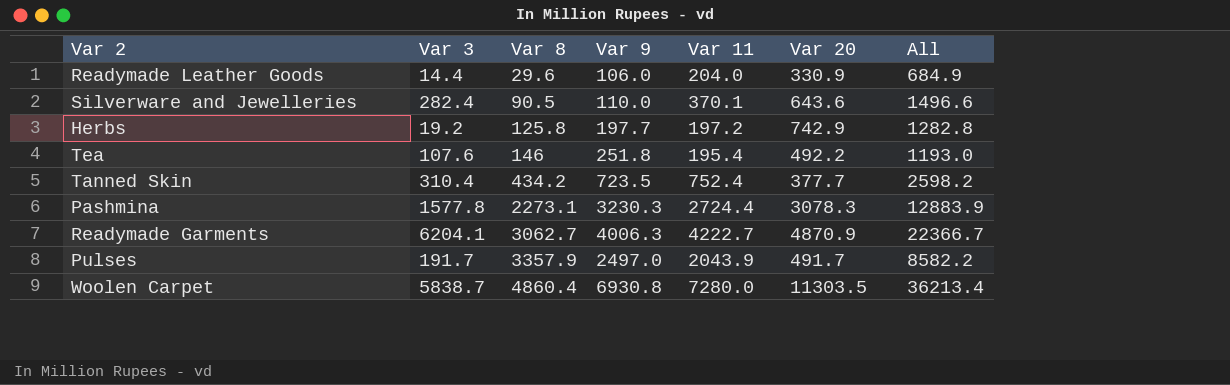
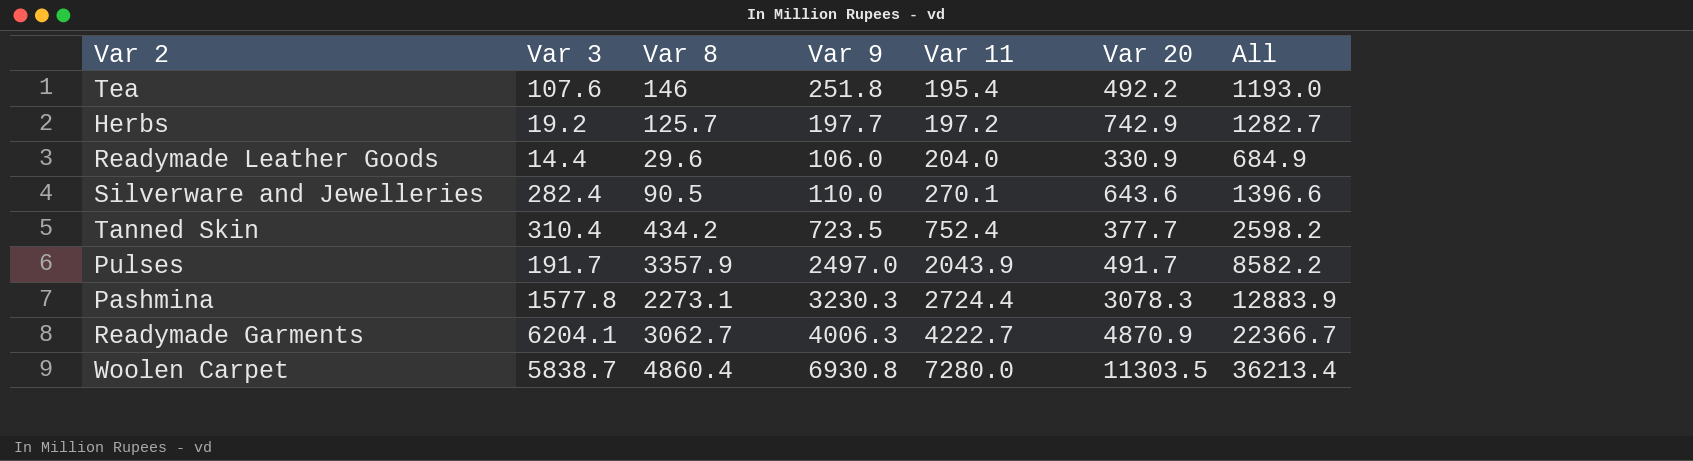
row order: Var 8 ascending -> Var 11 ascending
Herbs | Var 8: 125.8 -> 125.7
Herbs | All: 1282.8 -> 1282.7
Silverware and Jewelleries | Var 11: 370.1 -> 270.1
Silverware and Jewelleries | All: 1496.6 -> 1396.6

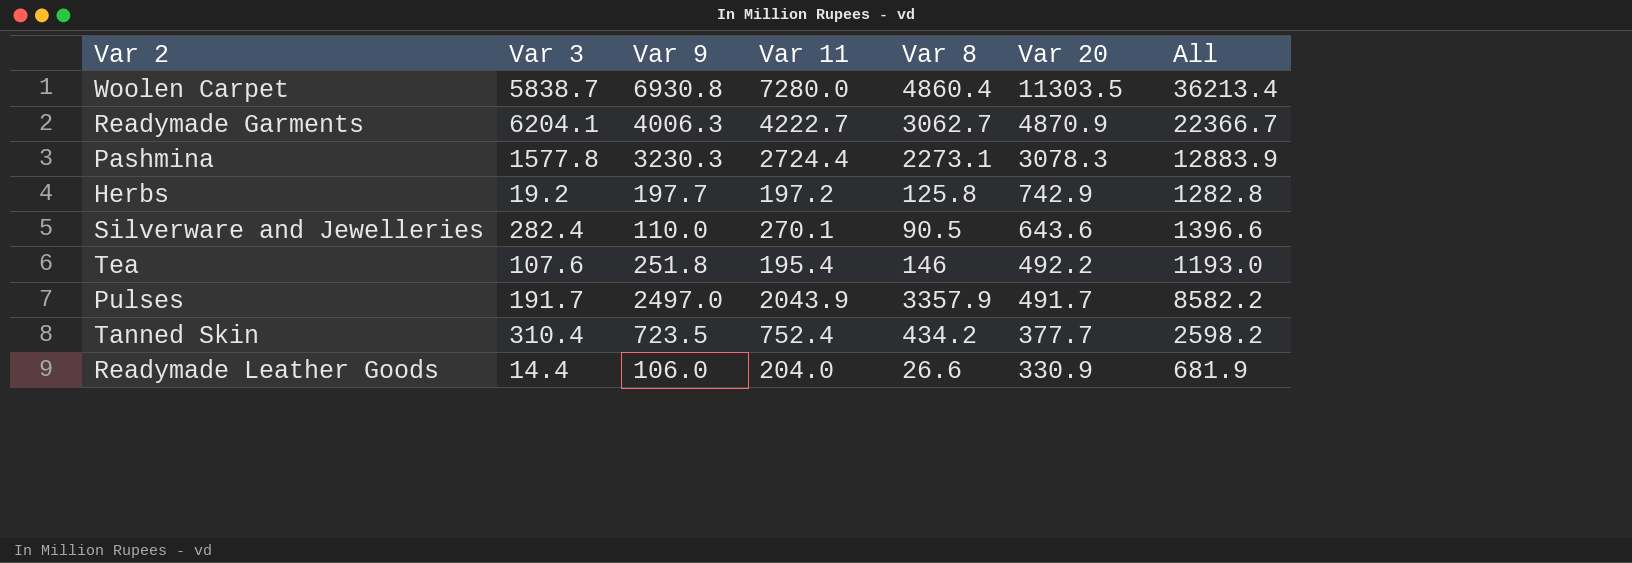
row order: Var 11 ascending -> Var 20 descending
column Var 8 | position: 3 -> 5
Herbs | Var 8: 125.7 -> 125.8
Herbs | All: 1282.7 -> 1282.8
Readymade Leather Goods | Var 8: 29.6 -> 26.6
Readymade Leather Goods | All: 684.9 -> 681.9

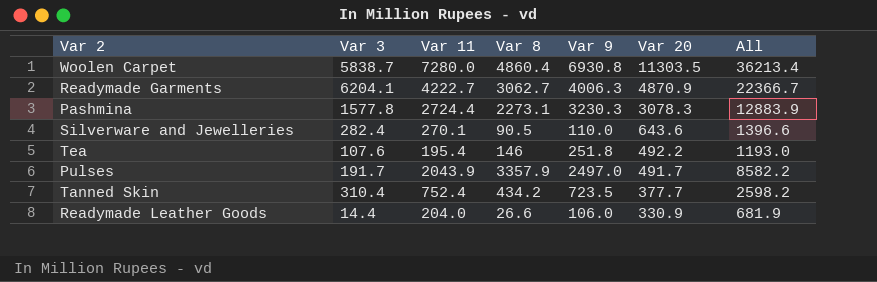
column Var 9 | position: 3 -> 5
row Herbs: 19.2 | 197.7 | 197.2 | 125.8 | 742.9 | 1282.8 -> none

